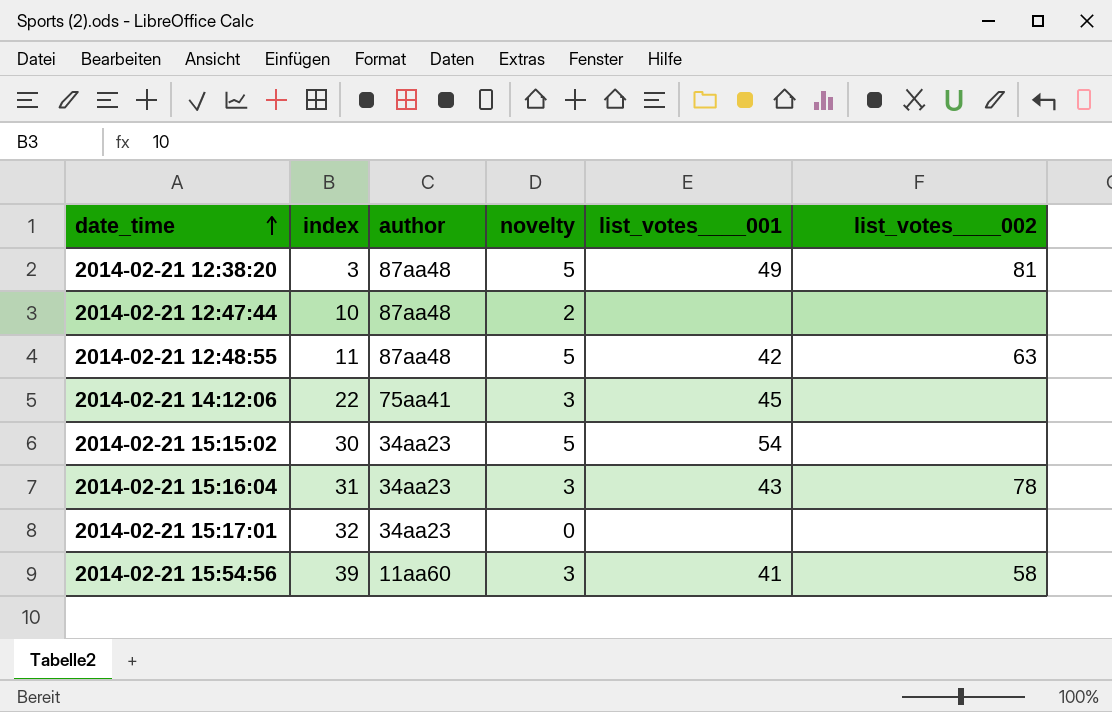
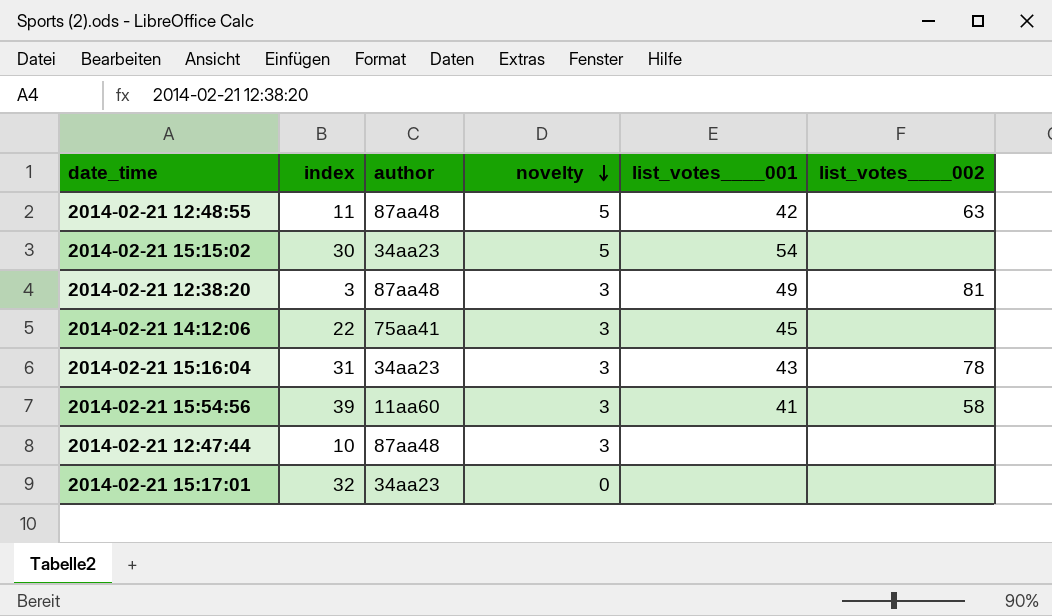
row order: date_time ascending -> novelty descending
2014-02-21 12:38:20 | novelty: 5 -> 3
2014-02-21 12:47:44 | novelty: 2 -> 3

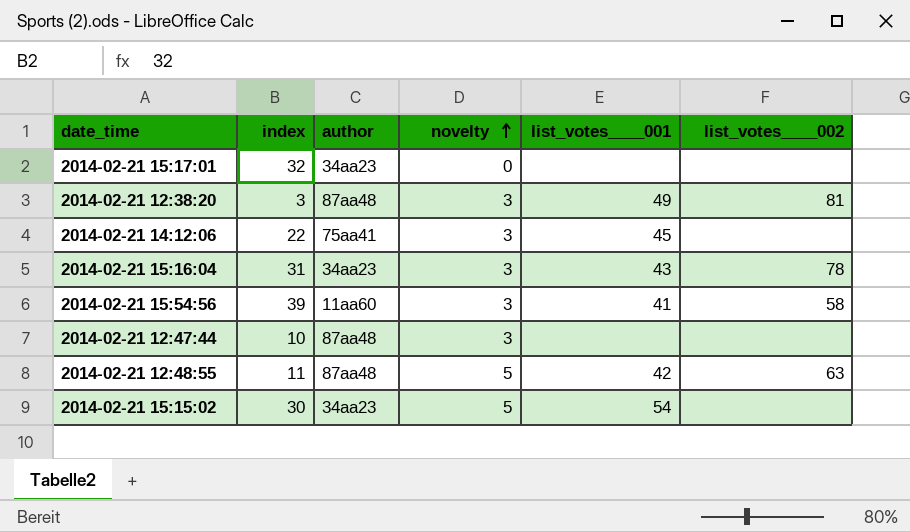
row order: novelty descending -> novelty ascending

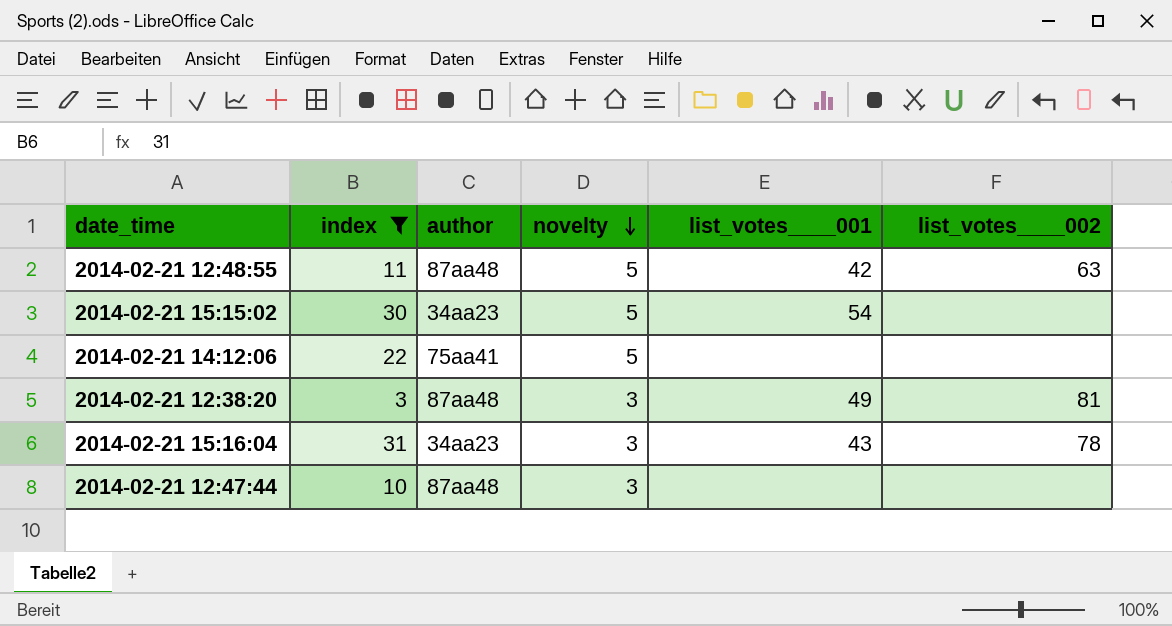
filter: none -> index <= 31
row order: novelty ascending -> novelty descending
2014-02-21 14:12:06 | novelty: 3 -> 5
2014-02-21 14:12:06 | list_votes____001: 45 -> none

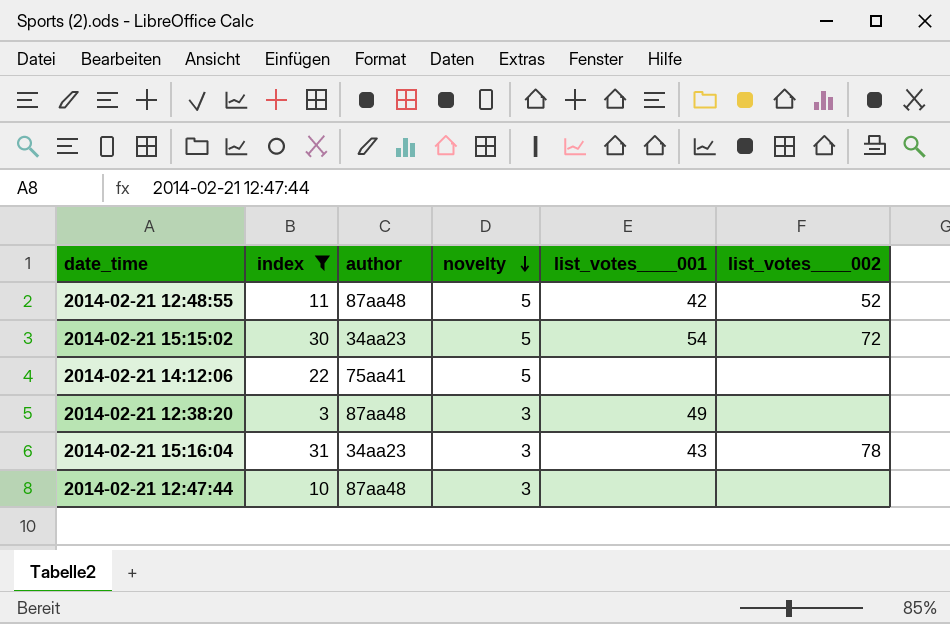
2014-02-21 12:48:55 | list_votes____002: 63 -> 52
2014-02-21 15:15:02 | list_votes____002: none -> 72
2014-02-21 12:38:20 | list_votes____002: 81 -> none

